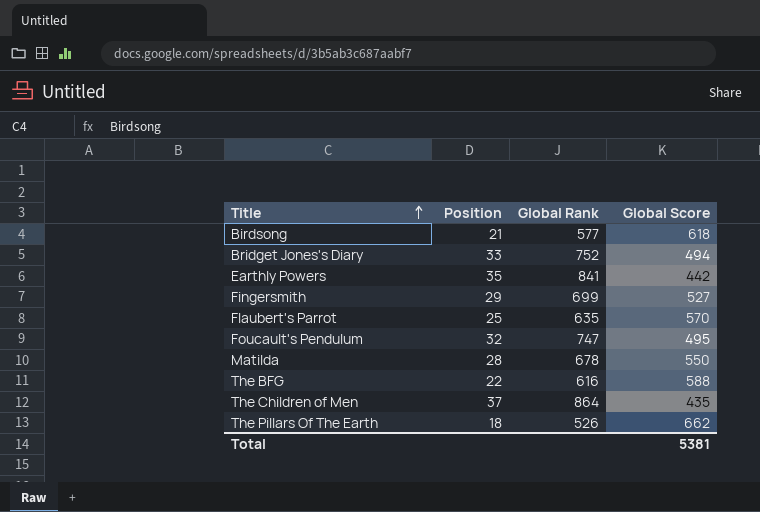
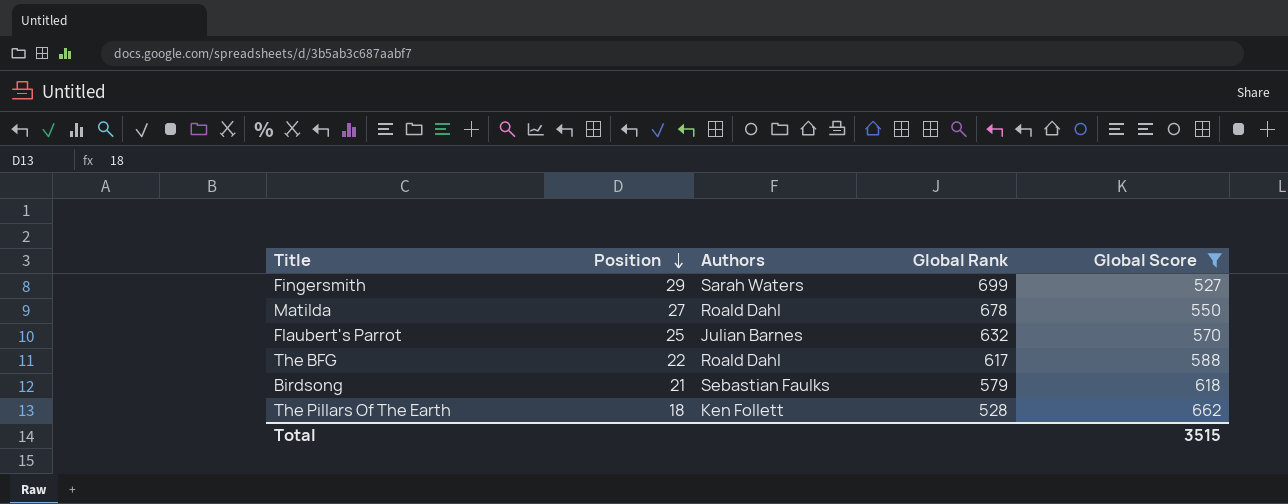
filter: none -> Global Score >= 527
row order: Title ascending -> Position descending
column Authors | position: none -> 3
Matilda | Position: 28 -> 27
Flaubert's Parrot | Global Rank: 635 -> 632
The BFG | Global Rank: 616 -> 617
Birdsong | Global Rank: 577 -> 579
The Pillars Of The Earth | Global Rank: 526 -> 528
Total | Global Score: 5381 -> 3515

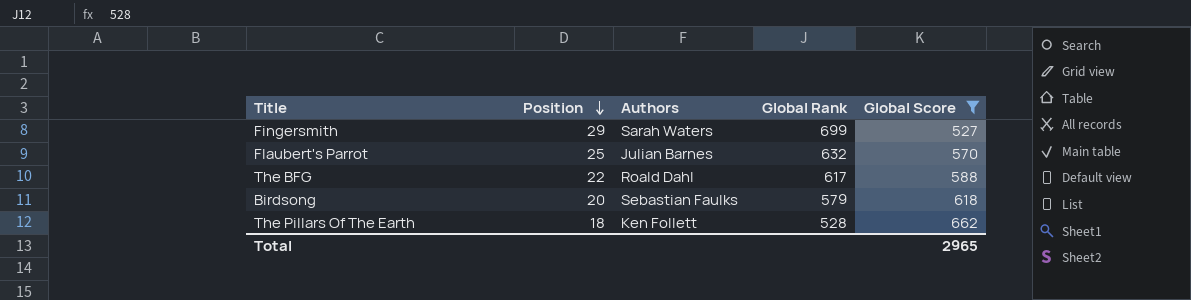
row Matilda: 27 | Roald Dahl | 678 | 550 -> none
Birdsong | Position: 21 -> 20
Total | Global Score: 3515 -> 2965

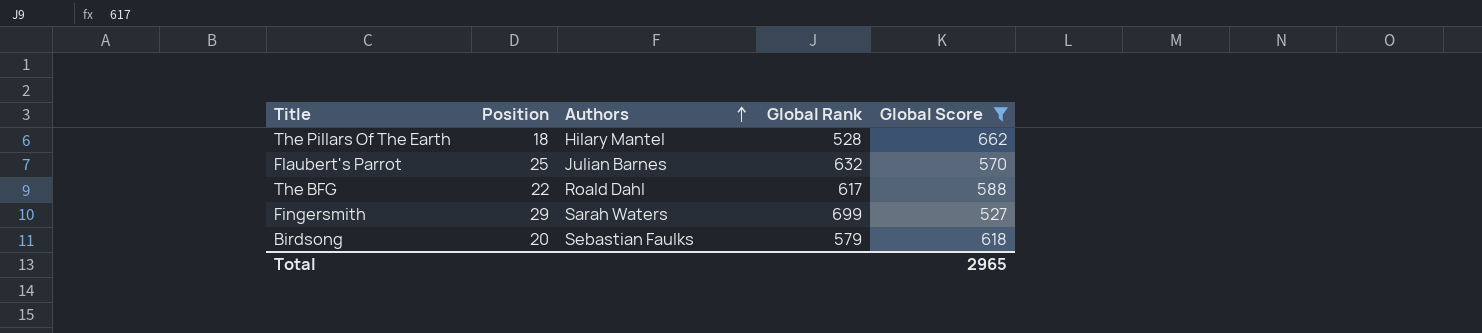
row order: Position descending -> Authors ascending
The Pillars Of The Earth | Authors: Ken Follett -> Hilary Mantel

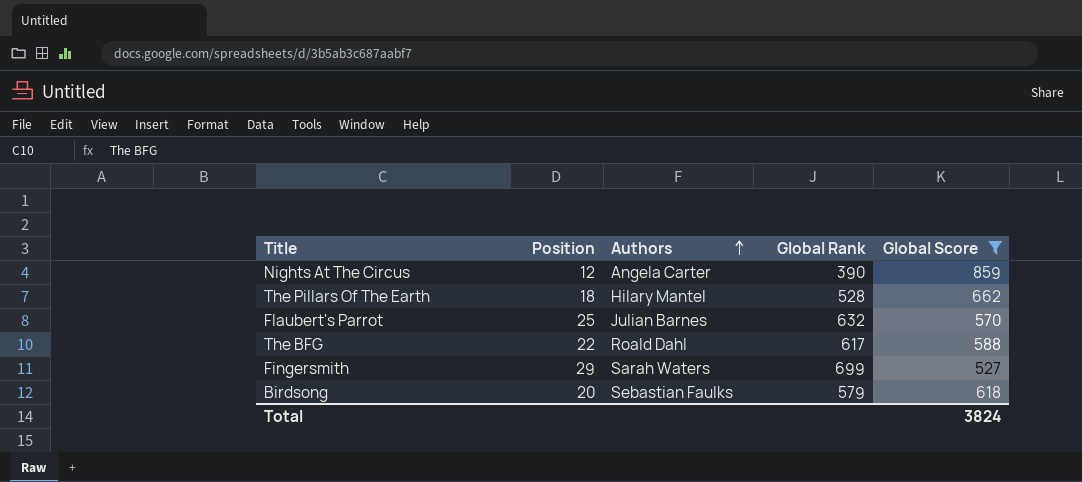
row Nights At The Circus: none -> 12 | Angela Carter | 390 | 859
Total | Global Score: 2965 -> 3824

